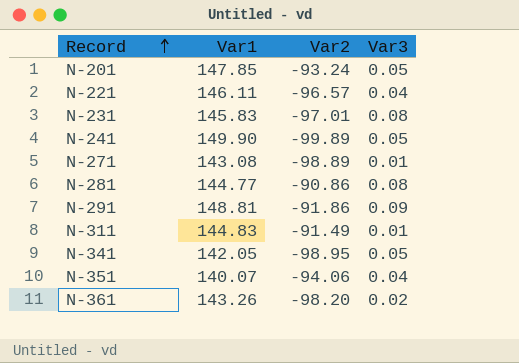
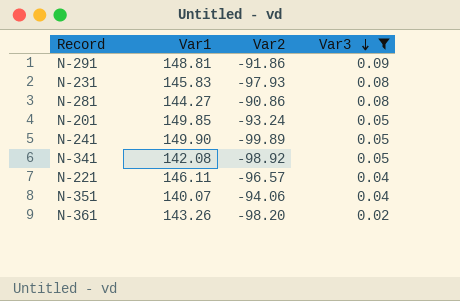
filter: none -> Var3 != 0.01
row order: Record ascending -> Var3 descending
N-231 | Var2: -97.01 -> -97.93
N-281 | Var1: 144.77 -> 144.27
N-201 | Var1: 147.85 -> 149.85
N-341 | Var1: 142.05 -> 142.08
N-341 | Var2: -98.95 -> -98.92

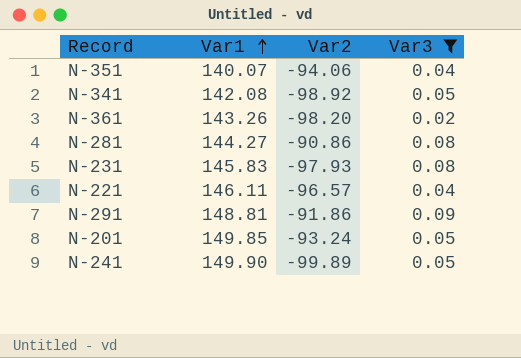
row order: Var3 descending -> Var1 ascending

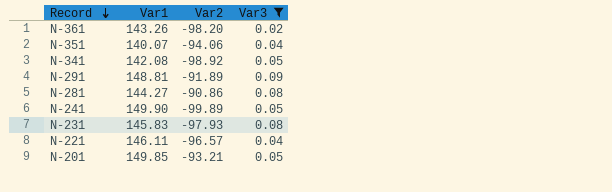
row order: Var1 ascending -> Record descending
N-291 | Var2: -91.86 -> -91.89
N-201 | Var2: -93.24 -> -93.21

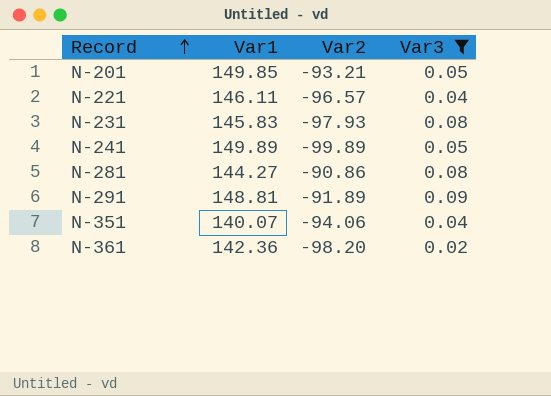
row order: Record descending -> Record ascending
row N-341: 142.08 | -98.92 | 0.05 -> none
N-241 | Var1: 149.90 -> 149.89
N-361 | Var1: 143.26 -> 142.36

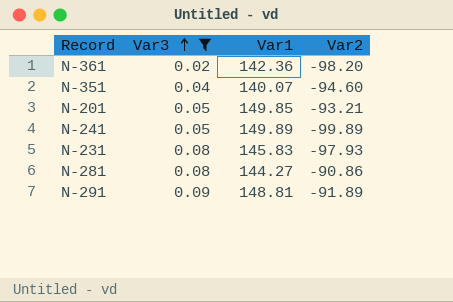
row order: Record ascending -> Var3 ascending
column Var3 | position: 4 -> 2
row N-221: 146.11 | -96.57 | 0.04 -> none
N-351 | Var2: -94.06 -> -94.60

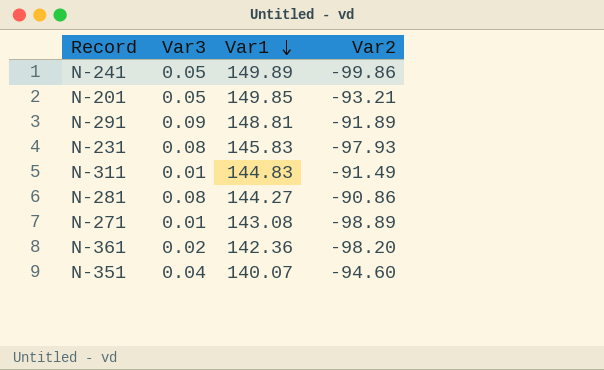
filter: Var3 != 0.01 -> none
row order: Var3 ascending -> Var1 descending
N-241 | Var2: -99.89 -> -99.86

